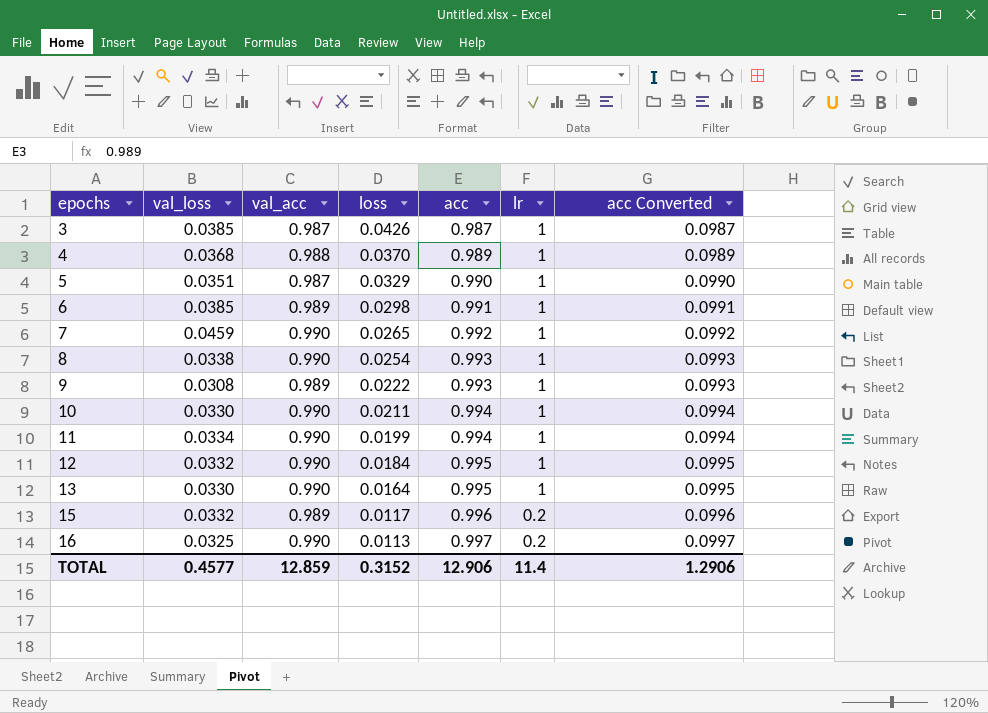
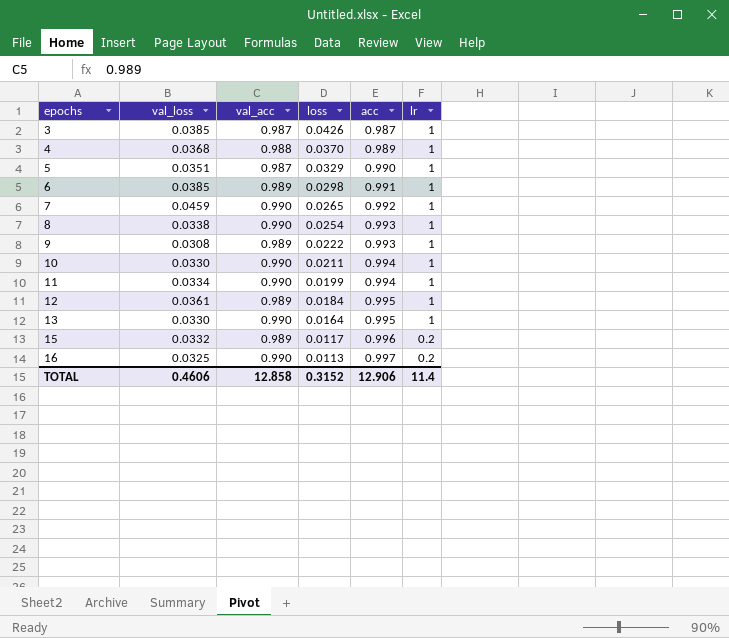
column acc Converted | formula: [acc] * 0.1 -> none
12 | val_loss: 0.0332 -> 0.0361
12 | val_acc: 0.990 -> 0.989
TOTAL | val_loss: 0.4577 -> 0.4606
TOTAL | val_acc: 12.859 -> 12.858

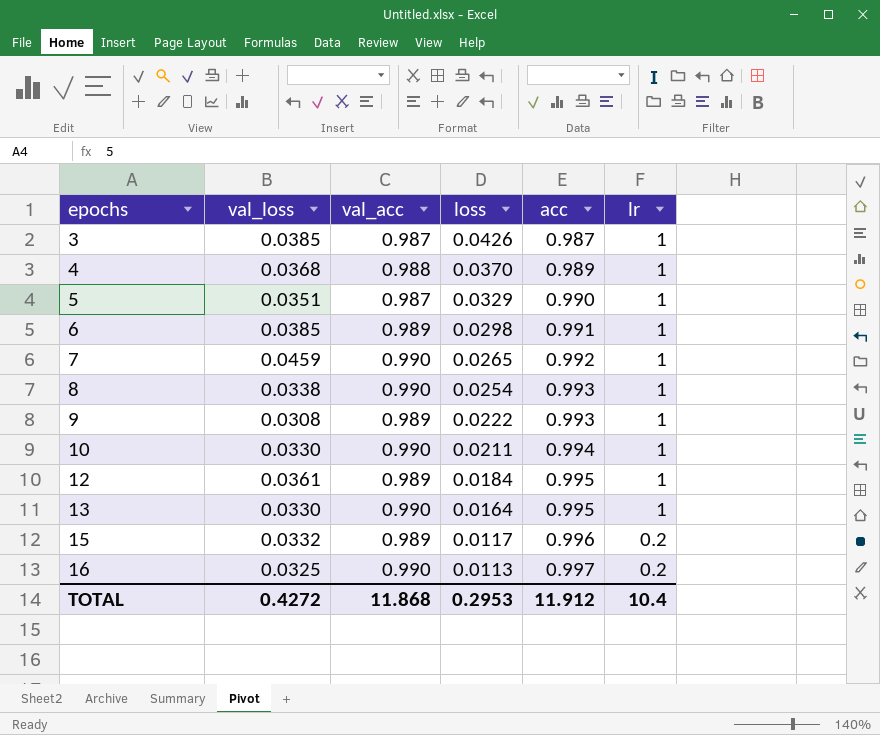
row 11: 0.0334 | 0.990 | 0.0199 | 0.994 | 1 -> none
TOTAL | val_loss: 0.4606 -> 0.4272
TOTAL | val_acc: 12.858 -> 11.868
TOTAL | loss: 0.3152 -> 0.2953
TOTAL | acc: 12.906 -> 11.912
TOTAL | lr: 11.4 -> 10.4

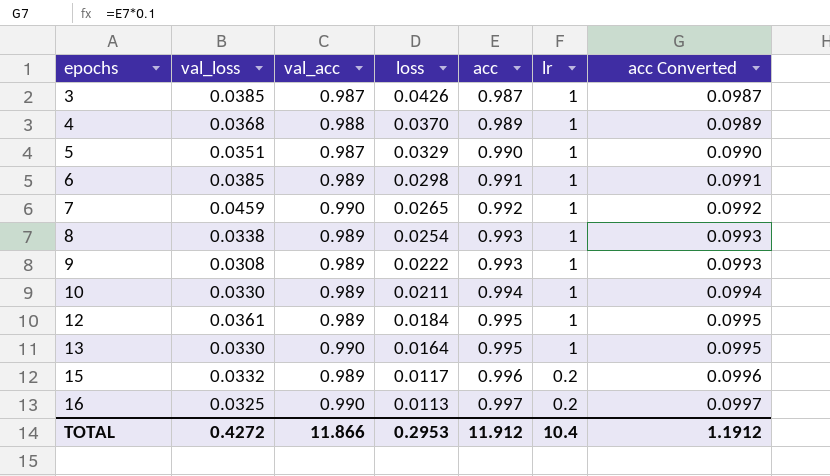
column acc Converted | formula: none -> [acc] * 0.1
8 | val_acc: 0.990 -> 0.989
10 | val_acc: 0.990 -> 0.989
TOTAL | val_acc: 11.868 -> 11.866

